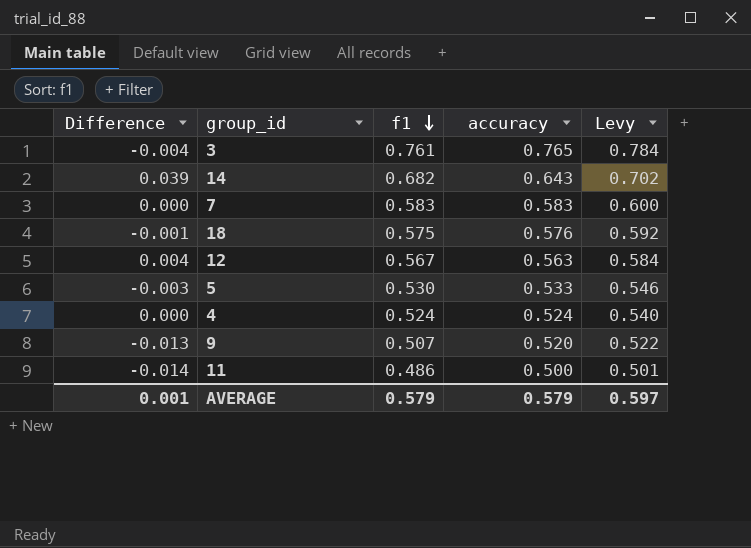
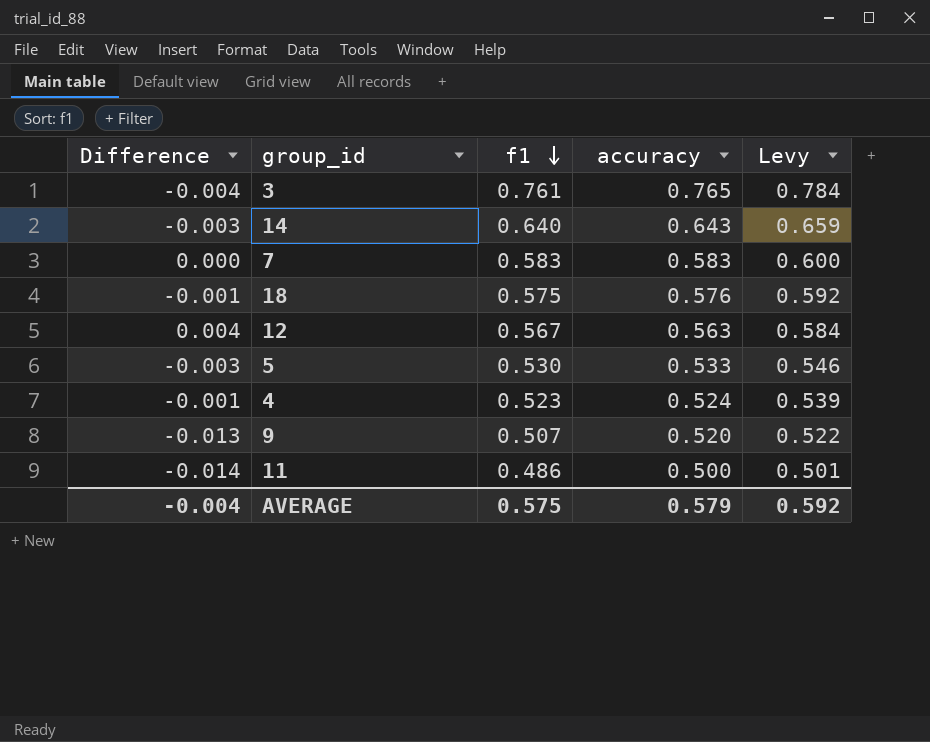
14 | Difference: 0.039 -> -0.003
14 | f1: 0.682 -> 0.640
14 | Levy: 0.702 -> 0.659
4 | Difference: 0.000 -> -0.001
4 | f1: 0.524 -> 0.523
4 | Levy: 0.540 -> 0.539
AVERAGE | Difference: 0.001 -> -0.004
AVERAGE | f1: 0.579 -> 0.575
AVERAGE | Levy: 0.597 -> 0.592

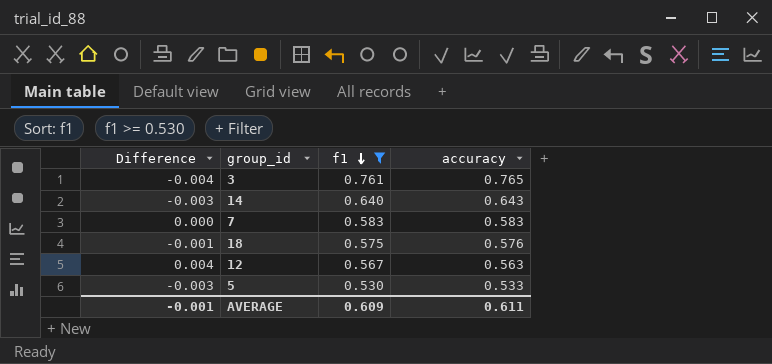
filter: none -> f1 >= 0.530
column Levy | formula: [f1] * 1.03 -> none
AVERAGE | Difference: -0.004 -> -0.001
AVERAGE | f1: 0.575 -> 0.609
AVERAGE | accuracy: 0.579 -> 0.611

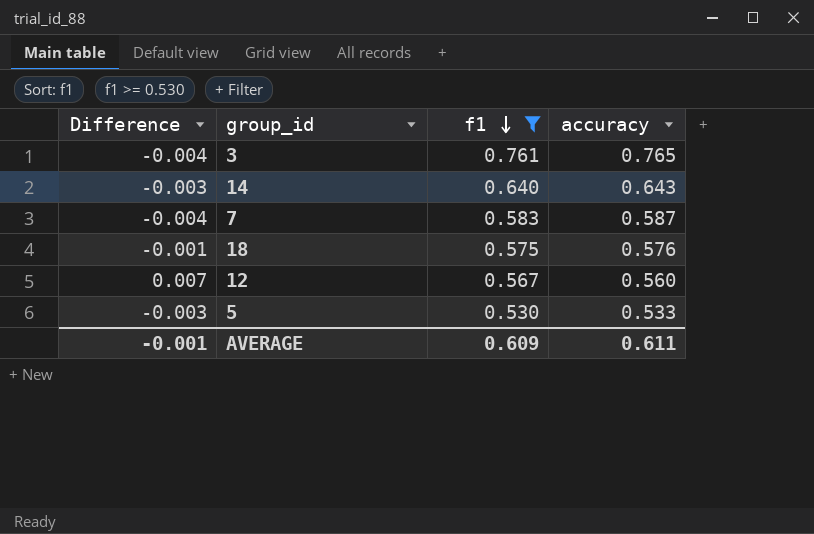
7 | Difference: 0.000 -> -0.004
7 | accuracy: 0.583 -> 0.587
12 | Difference: 0.004 -> 0.007
12 | accuracy: 0.563 -> 0.560

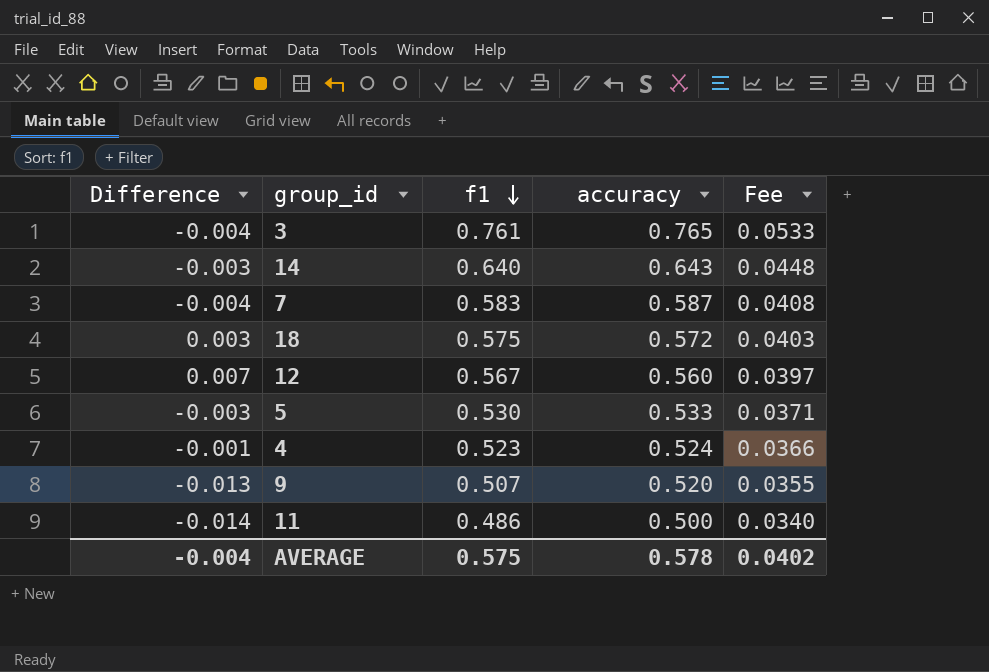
filter: f1 >= 0.530 -> none
column Fee | formula: none -> [f1] * 0.07
18 | Difference: -0.001 -> 0.003
18 | accuracy: 0.576 -> 0.572
AVERAGE | Difference: -0.001 -> -0.004
AVERAGE | f1: 0.609 -> 0.575
AVERAGE | accuracy: 0.611 -> 0.578

